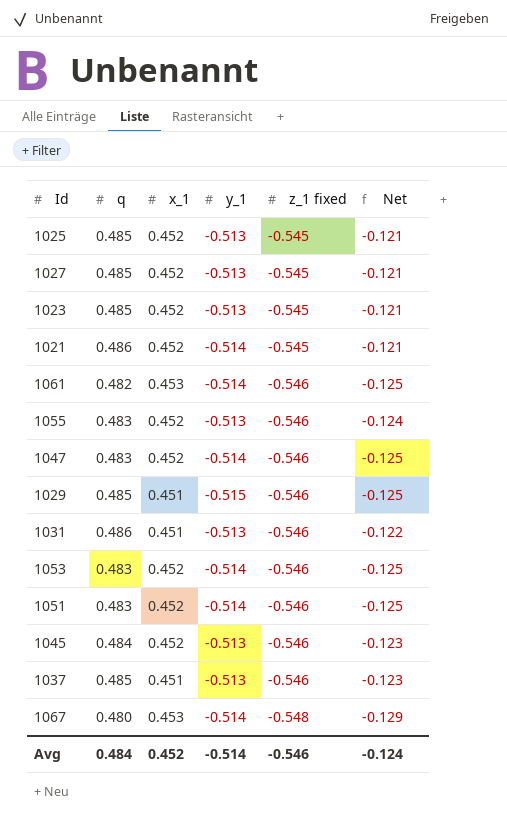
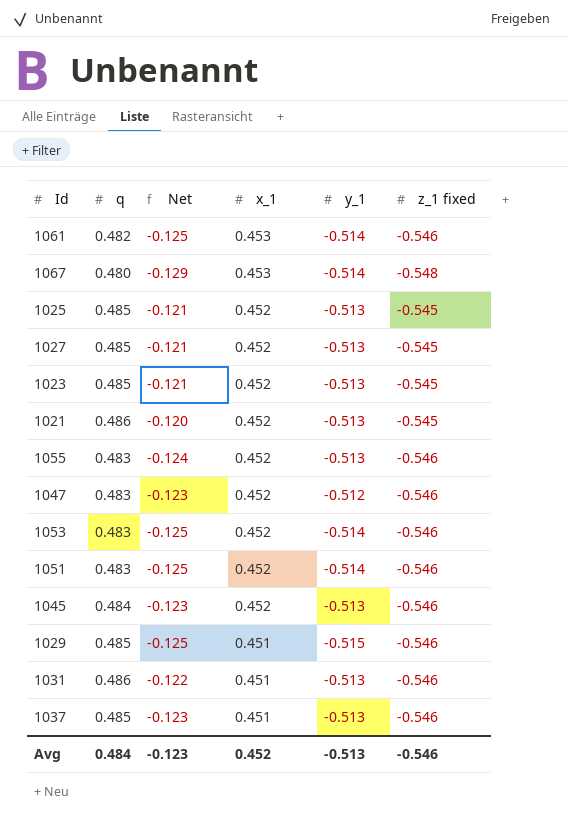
row order: z_1 fixed descending -> x_1 descending
column Net | position: 6 -> 3
1021 | Net: -0.121 -> -0.120
1021 | y_1: -0.514 -> -0.513
1047 | Net: -0.125 -> -0.123
1047 | y_1: -0.514 -> -0.512
Avg | Net: -0.124 -> -0.123
Avg | y_1: -0.514 -> -0.513

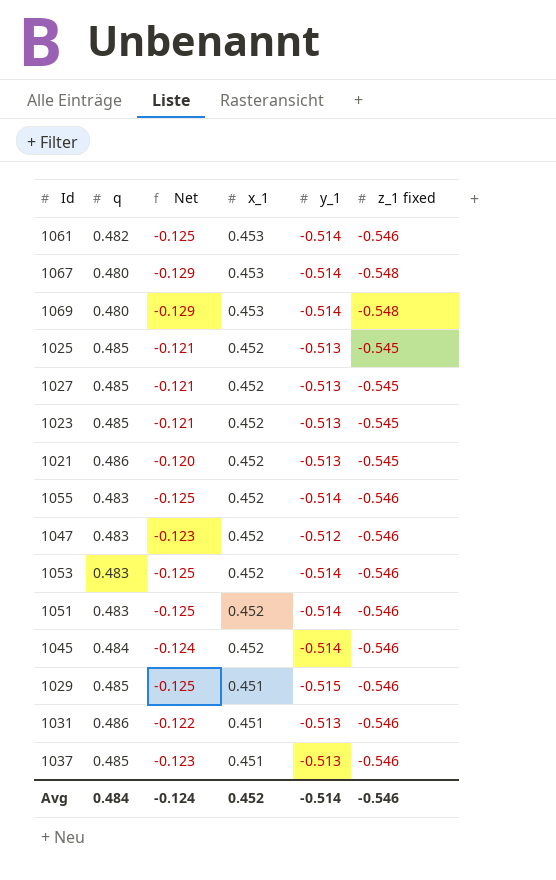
row 1069: none -> 0.480 | -0.129 | 0.453 | -0.514 | -0.548
1055 | Net: -0.124 -> -0.125
1055 | y_1: -0.513 -> -0.514
1045 | Net: -0.123 -> -0.124
1045 | y_1: -0.513 -> -0.514
Avg | Net: -0.123 -> -0.124
Avg | y_1: -0.513 -> -0.514

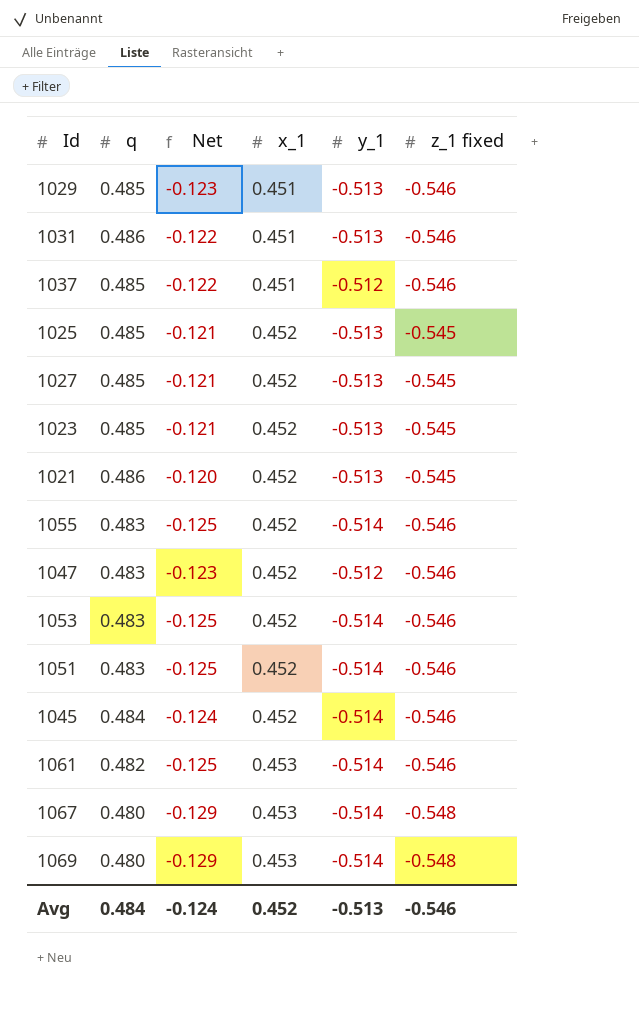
row order: x_1 descending -> x_1 ascending
1029 | Net: -0.125 -> -0.123
1029 | y_1: -0.515 -> -0.513
1037 | Net: -0.123 -> -0.122
1037 | y_1: -0.513 -> -0.512
Avg | y_1: -0.514 -> -0.513

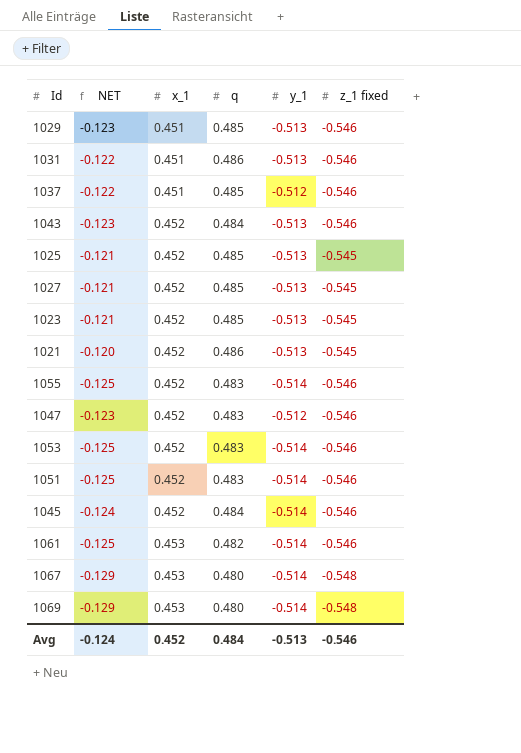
column name: Net -> NET
column q | position: 2 -> 4
row 1043: none -> -0.123 | 0.452 | 0.484 | -0.513 | -0.546

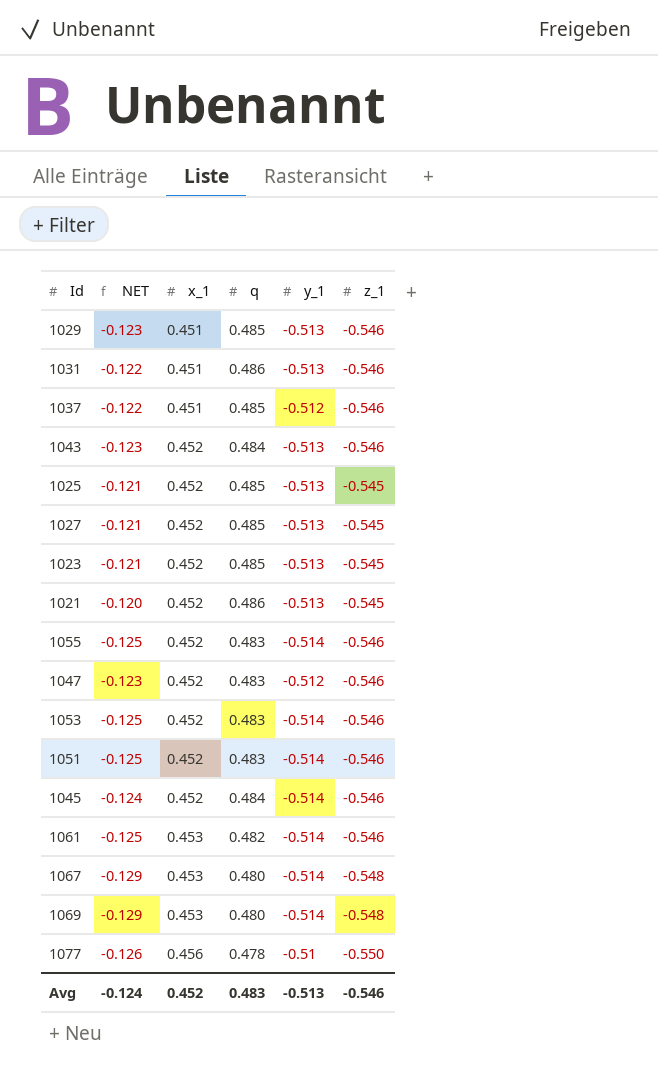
column name: z_1 fixed -> z_1
row 1077: none -> -0.126 | 0.456 | 0.478 | -0.51 | -0.550
Avg | q: 0.484 -> 0.483

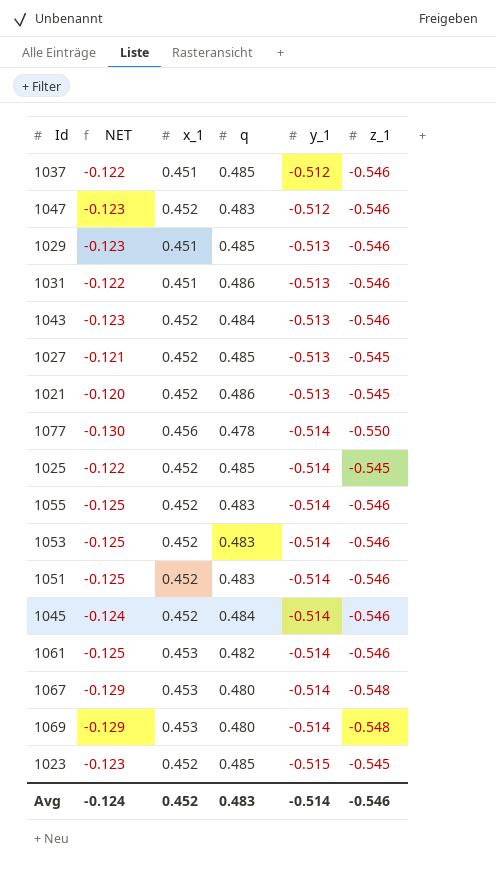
row order: x_1 ascending -> y_1 descending
1077 | NET: -0.126 -> -0.130
1077 | y_1: -0.51 -> -0.514
1025 | NET: -0.121 -> -0.122
1025 | y_1: -0.513 -> -0.514
1023 | NET: -0.121 -> -0.123
1023 | y_1: -0.513 -> -0.515
Avg | y_1: -0.513 -> -0.514

